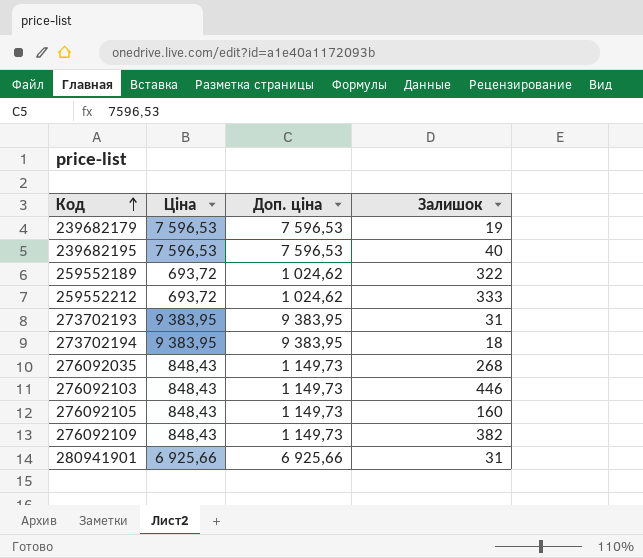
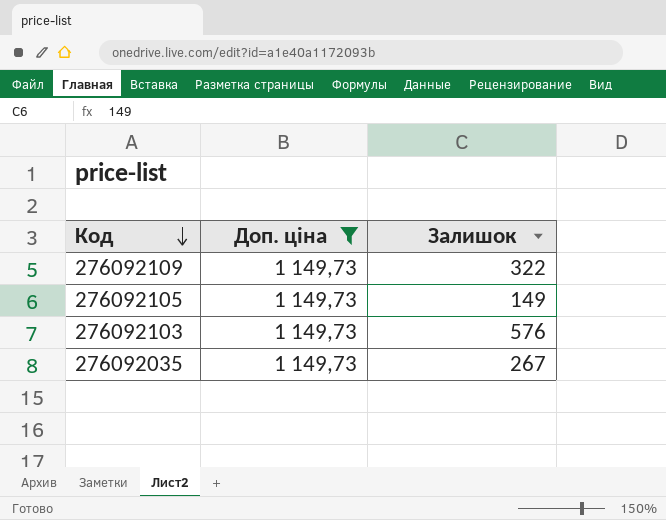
filter: none -> Доп. ціна = 1 149,73
row order: Код ascending -> Код descending
column Ціна | position: 2 -> none
276092109 | Залишок: 382 -> 322
276092105 | Залишок: 160 -> 149
276092103 | Залишок: 446 -> 576
276092035 | Залишок: 268 -> 267

